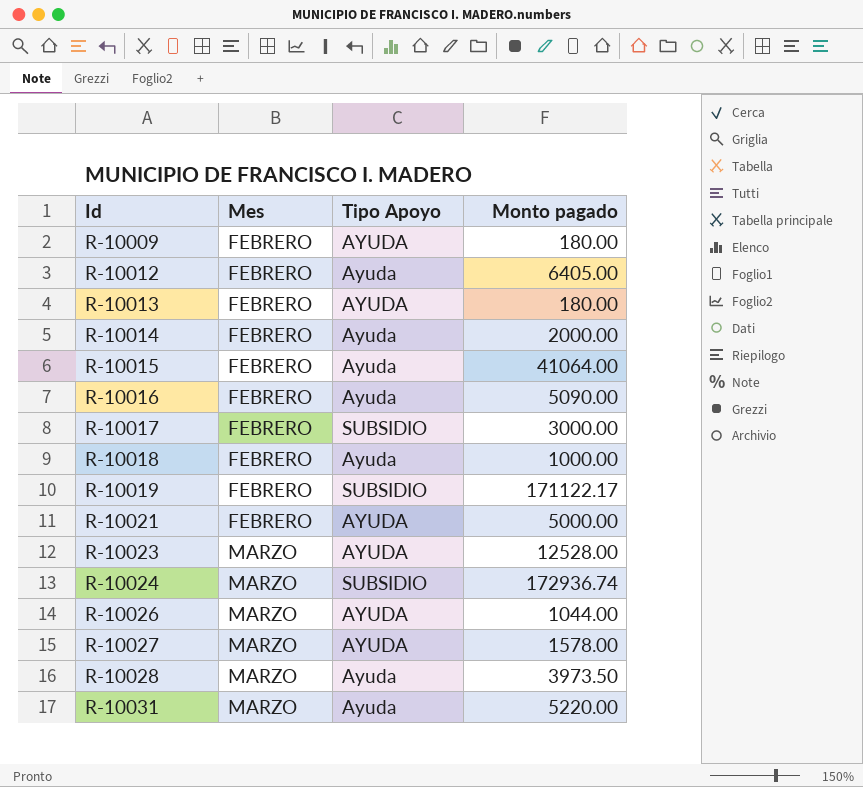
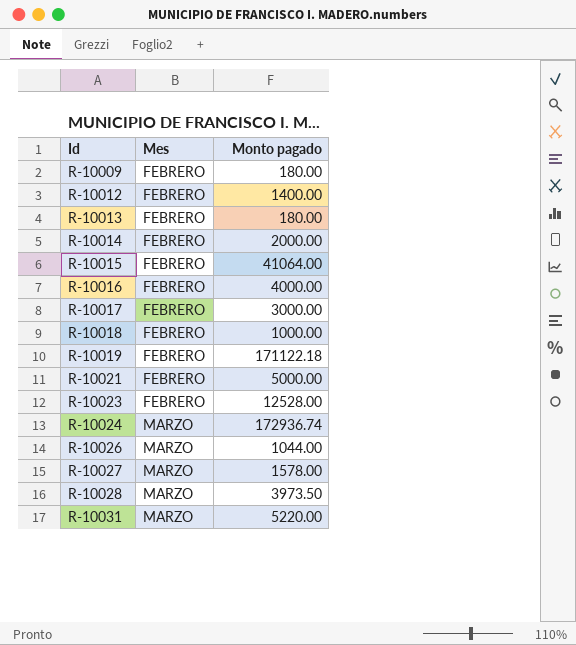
column Tipo Apoyo | position: 3 -> none
R-10012 | Monto pagado: 6405.00 -> 1400.00
R-10016 | Monto pagado: 5090.00 -> 4000.00
R-10019 | Monto pagado: 171122.17 -> 171122.18
R-10023 | Mes: MARZO -> FEBRERO

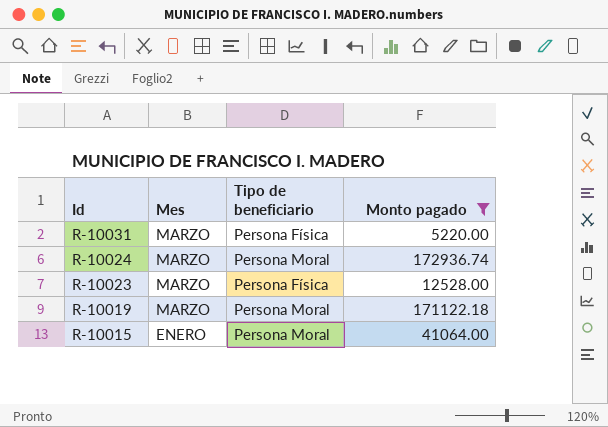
filter: none -> Monto pagado >= 5220.00
row order: Id ascending -> Id descending
column Tipo de beneficiario | position: none -> 3
R-10023 | Mes: FEBRERO -> MARZO
R-10019 | Mes: FEBRERO -> MARZO
R-10015 | Mes: FEBRERO -> ENERO

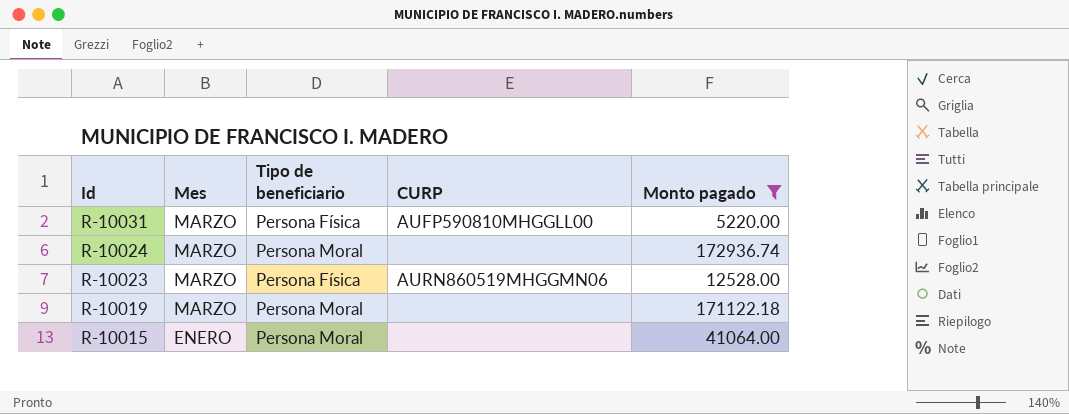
column CURP | position: none -> 4

